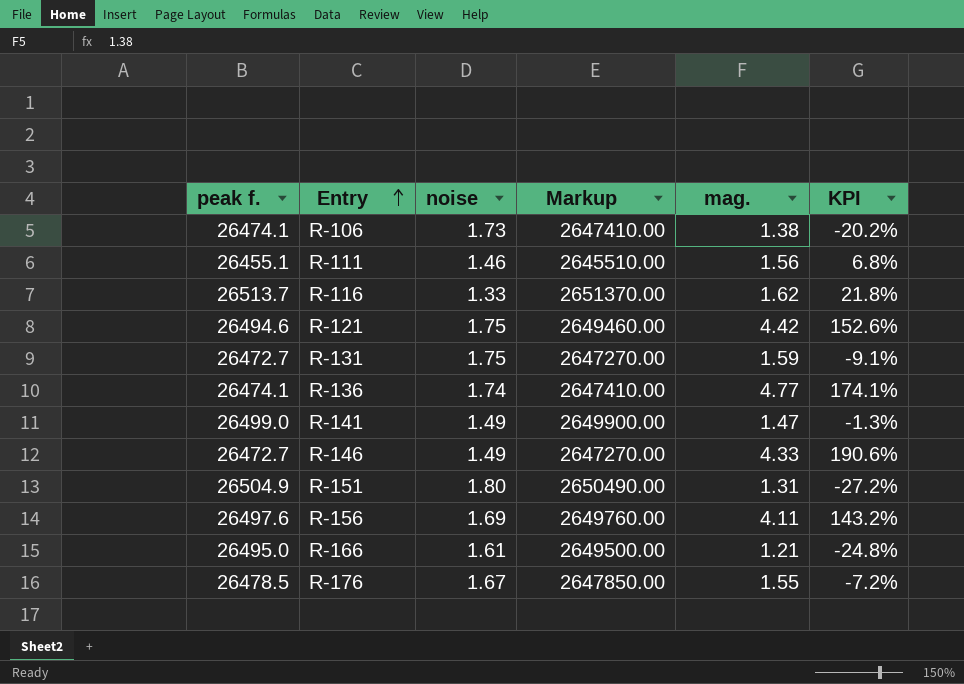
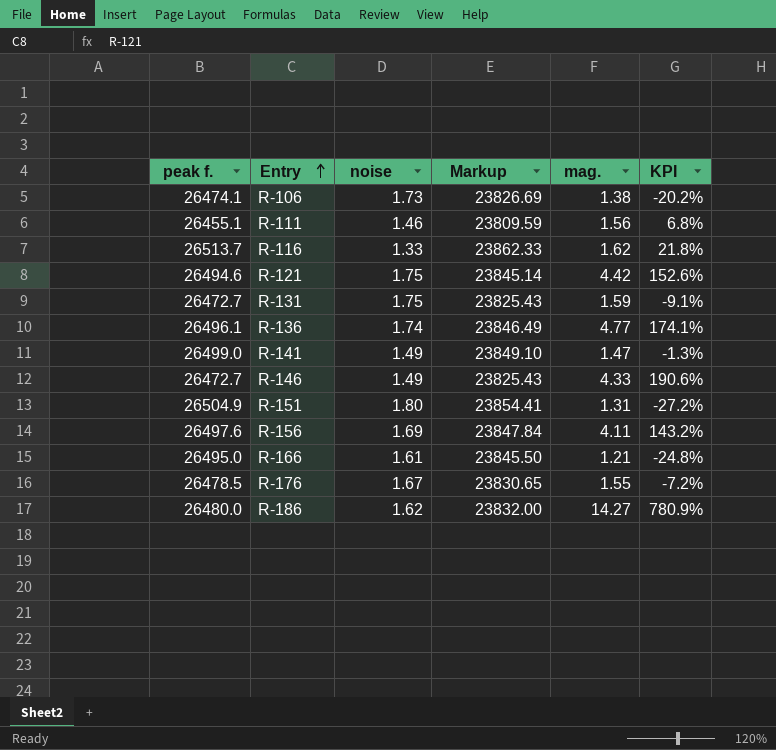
column Markup | formula: [peak f.] * 100 -> [peak f.] * 0.9
R-136 | peak f.: 26474.1 -> 26496.1
row R-186: none -> 26480.0 | 1.62 | 23832.00 | 14.27 | 780.9%

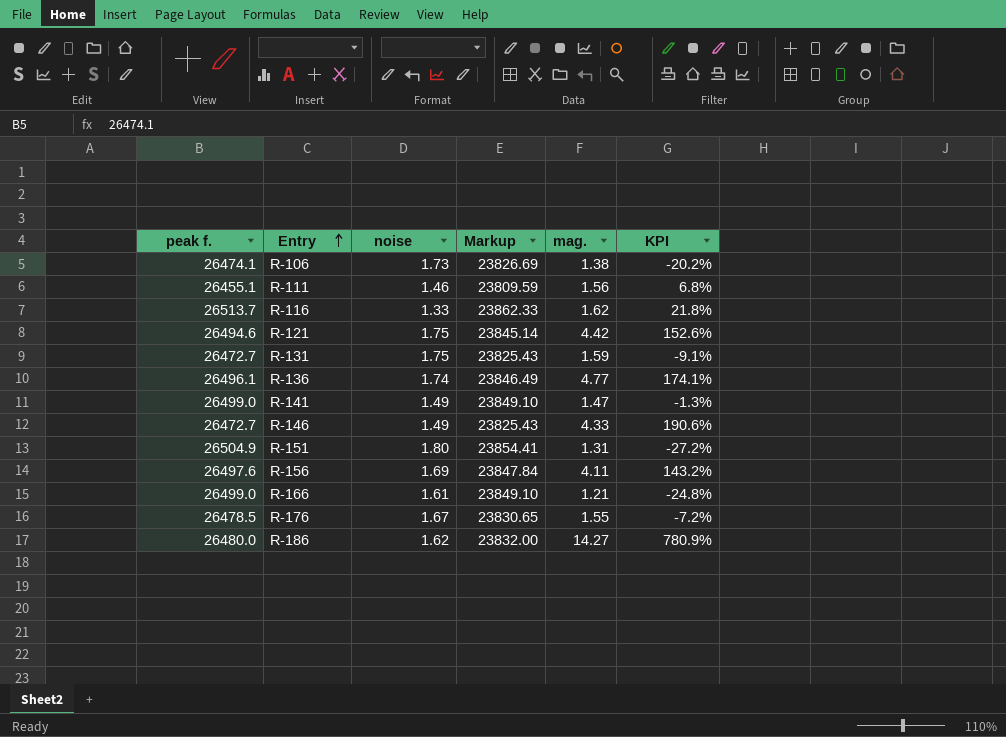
R-166 | peak f.: 26495.0 -> 26499.0
R-166 | Markup: 23845.50 -> 23849.10

